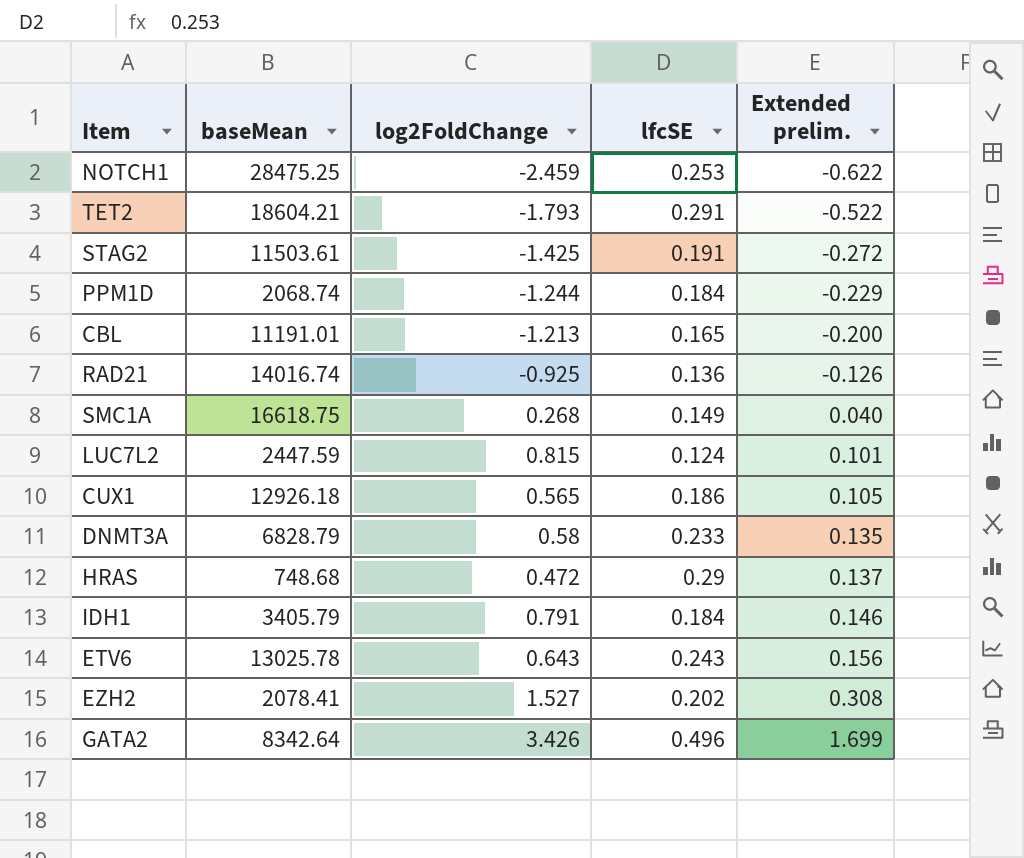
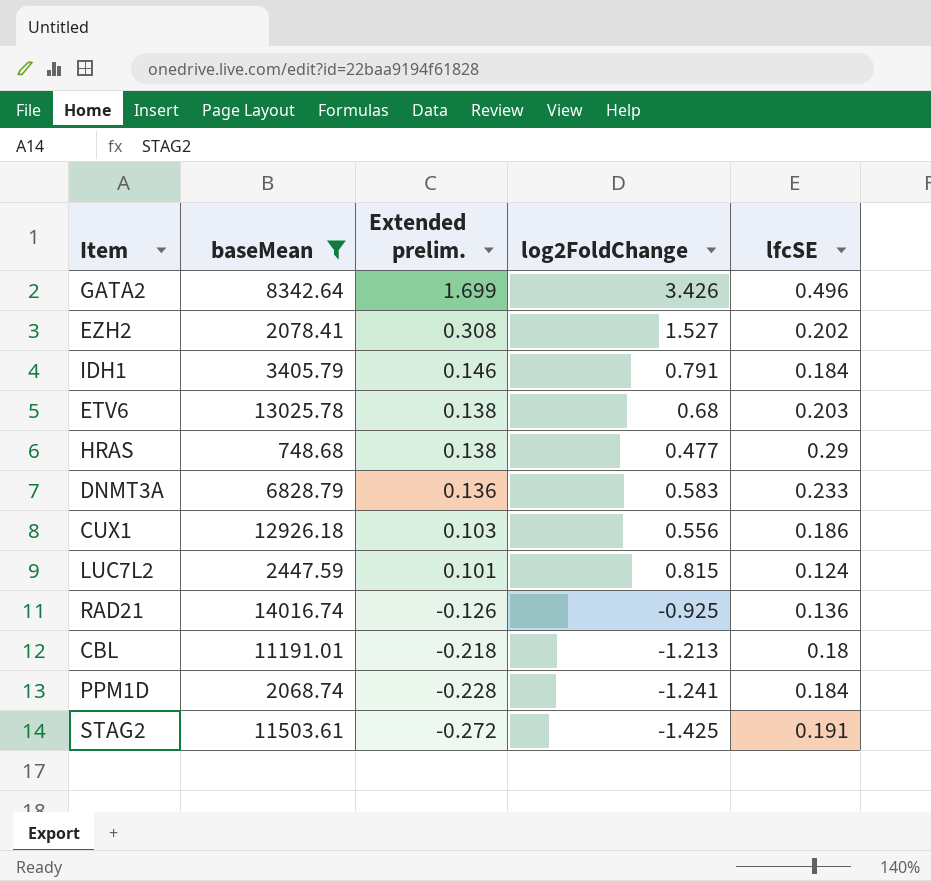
filter: none -> baseMean <= 14016.74
row order: Extended prelim. ascending -> Extended prelim. descending
column Extended prelim. | position: 5 -> 3
ETV6 | Extended prelim.: 0.156 -> 0.138
ETV6 | log2FoldChange: 0.643 -> 0.68
ETV6 | lfcSE: 0.243 -> 0.203
HRAS | Extended prelim.: 0.137 -> 0.138
HRAS | log2FoldChange: 0.472 -> 0.477
DNMT3A | Extended prelim.: 0.135 -> 0.136
DNMT3A | log2FoldChange: 0.58 -> 0.583
CUX1 | Extended prelim.: 0.105 -> 0.103
CUX1 | log2FoldChange: 0.565 -> 0.556
CBL | Extended prelim.: -0.200 -> -0.218
CBL | lfcSE: 0.165 -> 0.18
PPM1D | Extended prelim.: -0.229 -> -0.228
PPM1D | log2FoldChange: -1.244 -> -1.241

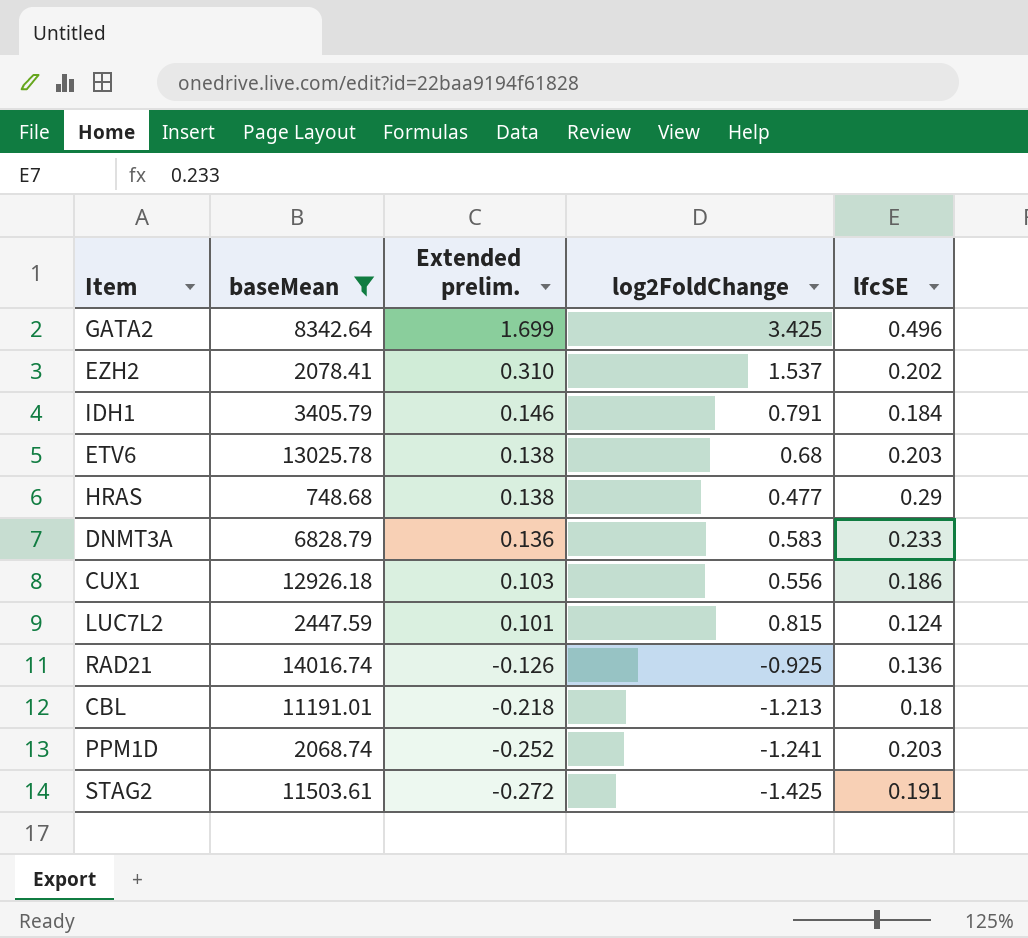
GATA2 | log2FoldChange: 3.426 -> 3.425
EZH2 | Extended prelim.: 0.308 -> 0.310
EZH2 | log2FoldChange: 1.527 -> 1.537
PPM1D | Extended prelim.: -0.228 -> -0.252
PPM1D | lfcSE: 0.184 -> 0.203

